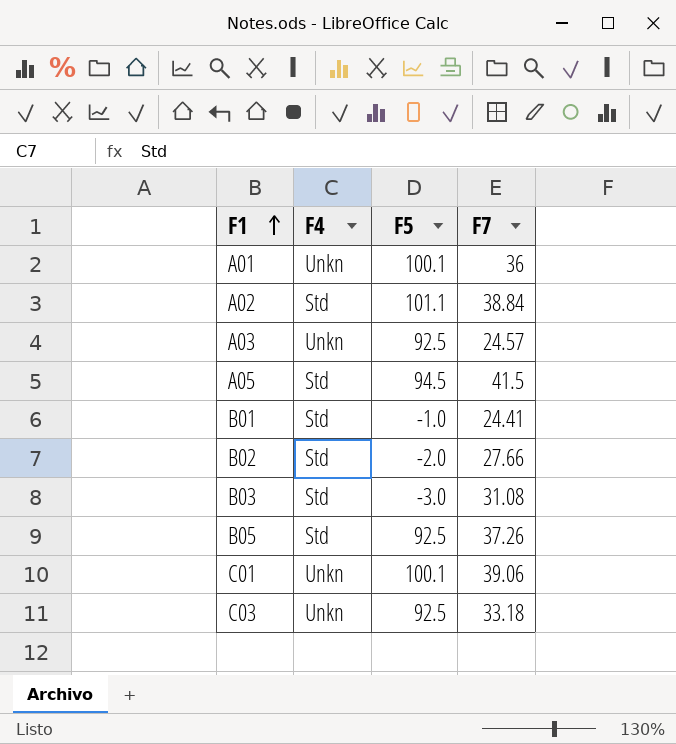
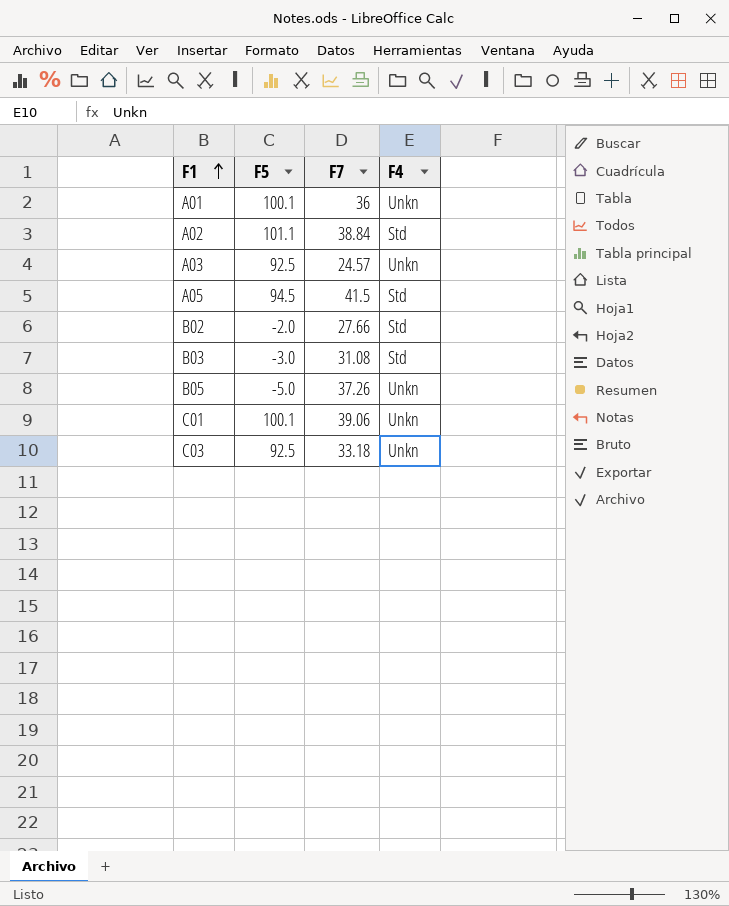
column F4 | position: 2 -> 4
row B01: Std | -1.0 | 24.41 -> none
B05 | F5: 92.5 -> -5.0
B05 | F4: Std -> Unkn

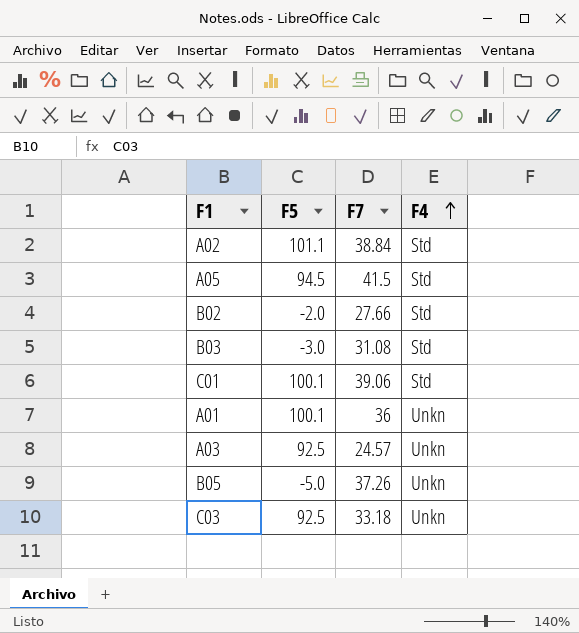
row order: F1 ascending -> F4 ascending
C01 | F4: Unkn -> Std

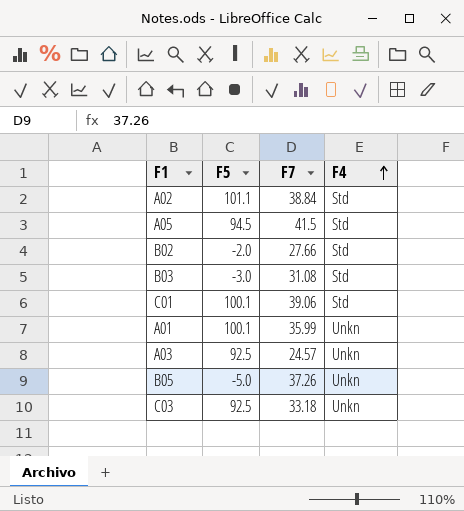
A01 | F7: 36 -> 35.99

